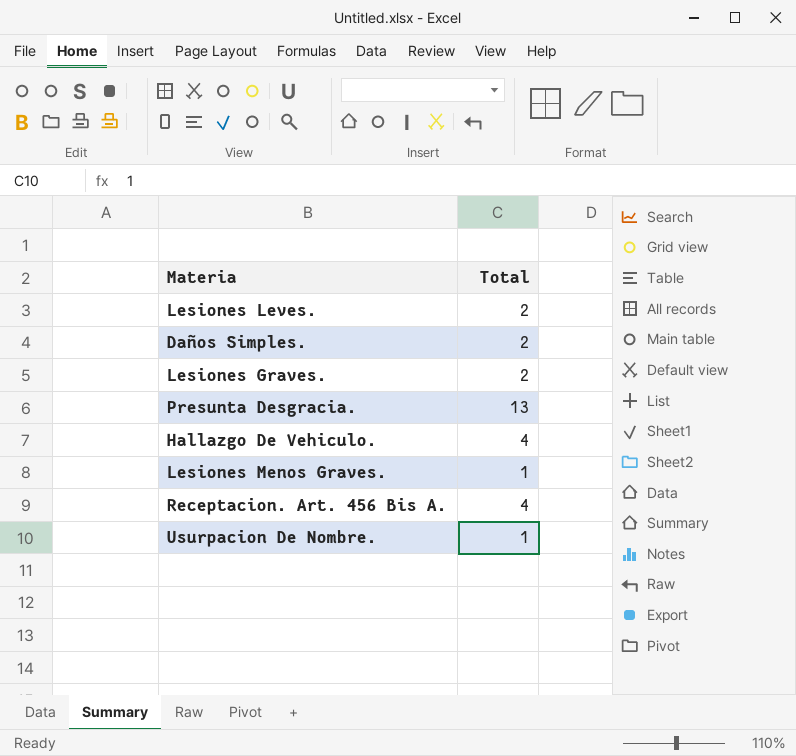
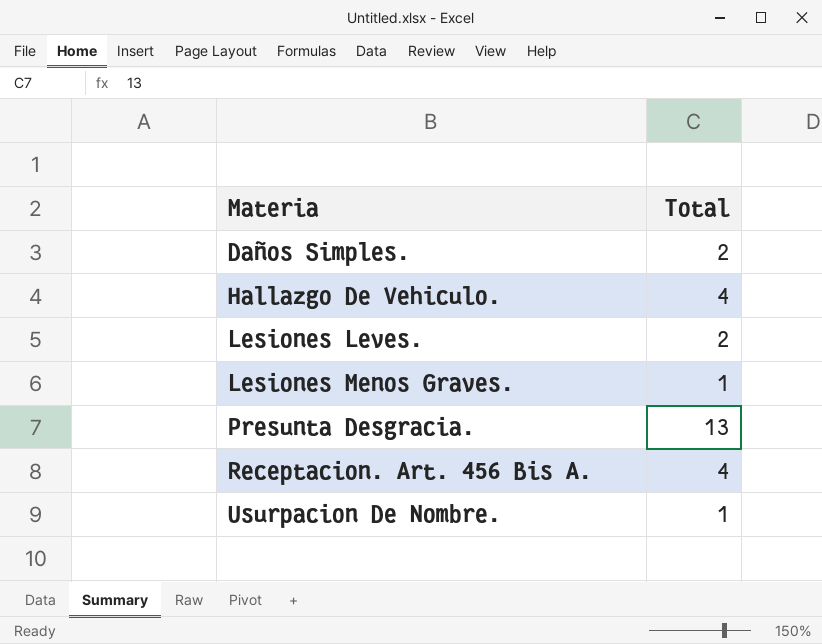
row order: none -> Materia ascending
row Lesiones Graves.: 2 -> none

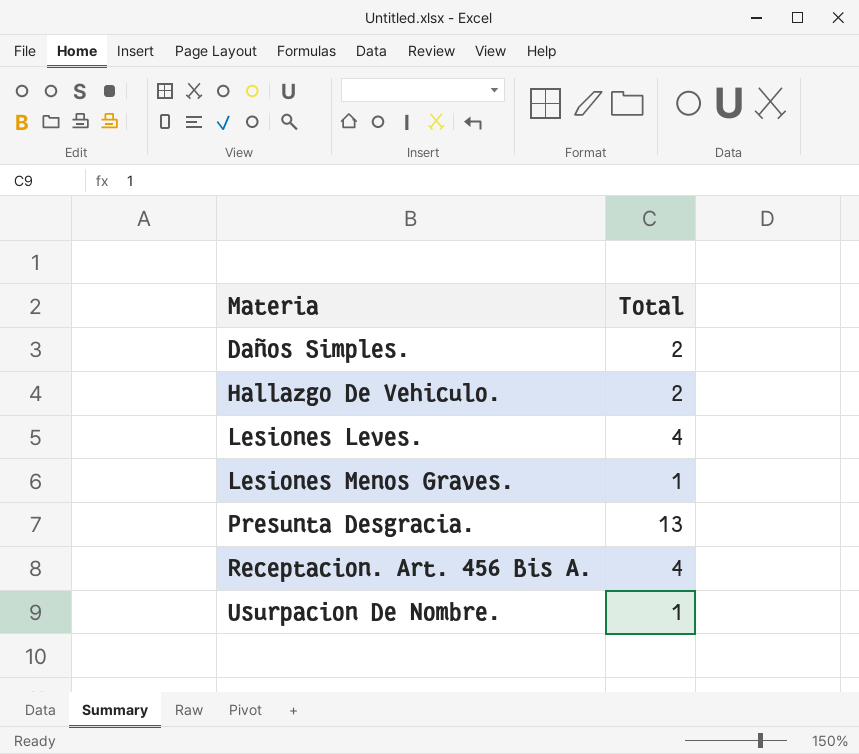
Hallazgo De Vehiculo. | Total: 4 -> 2
Lesiones Leves. | Total: 2 -> 4

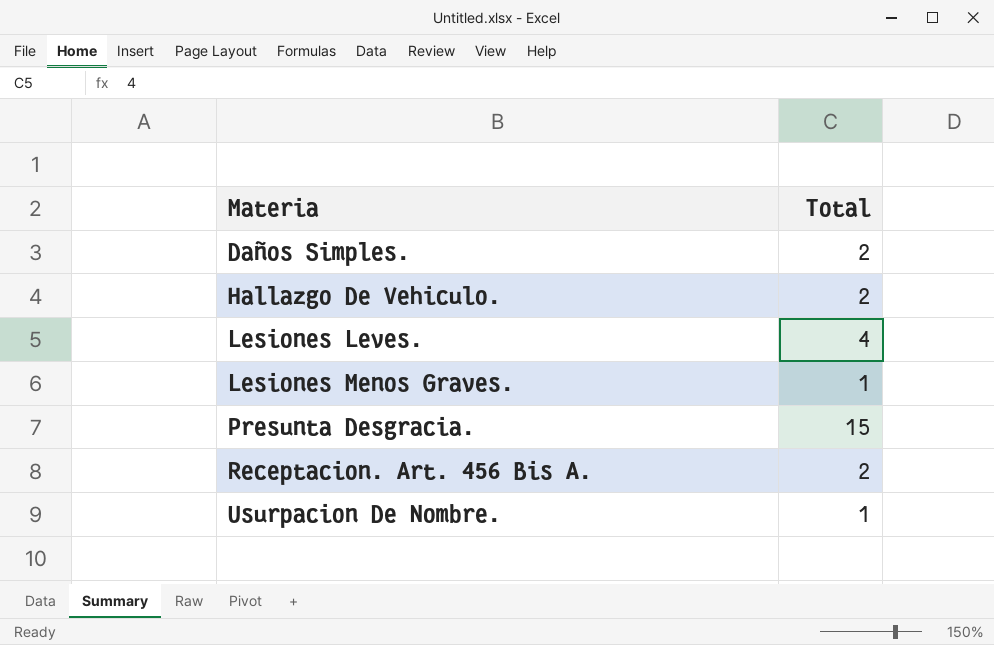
Presunta Desgracia. | Total: 13 -> 15
Receptacion. Art. 456 Bis A. | Total: 4 -> 2

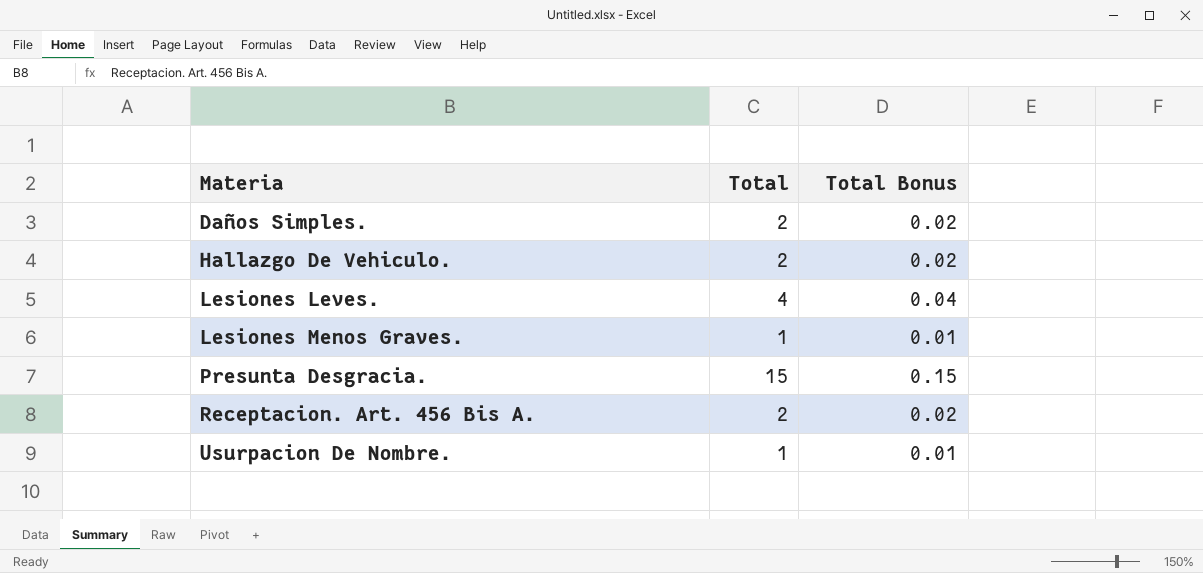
column Total Bonus | formula: none -> [Total] * 0.01

